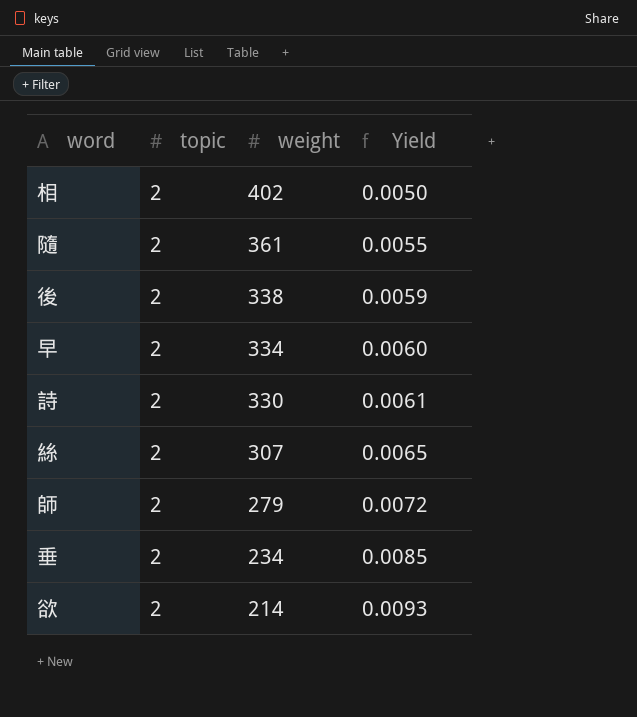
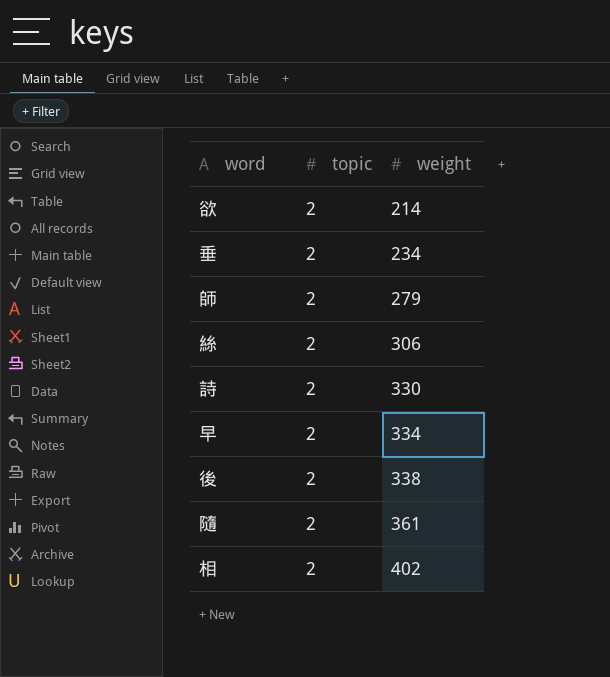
row order: weight descending -> weight ascending
column Yield | formula: [topic] / [weight] -> none
絲 | weight: 307 -> 306

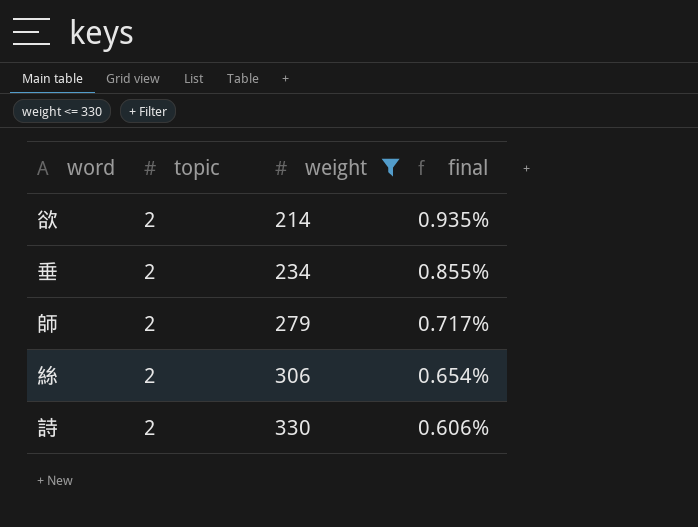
filter: none -> weight <= 330
column final | formula: none -> [topic] / [weight]

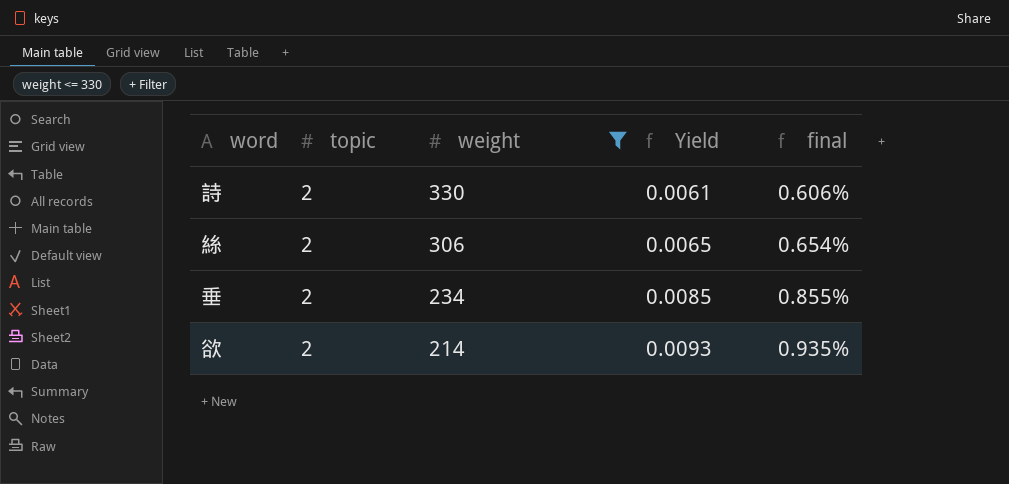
row order: weight ascending -> weight descending
column Yield | formula: none -> [topic] / [weight]
row 師: 2 | 279 | 0.717% -> none

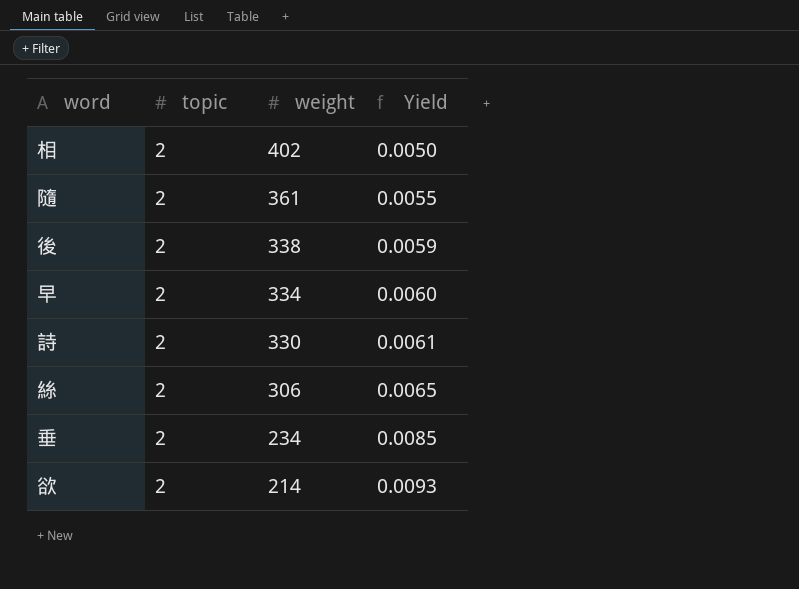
filter: weight <= 330 -> none
column final | formula: [topic] / [weight] -> none

